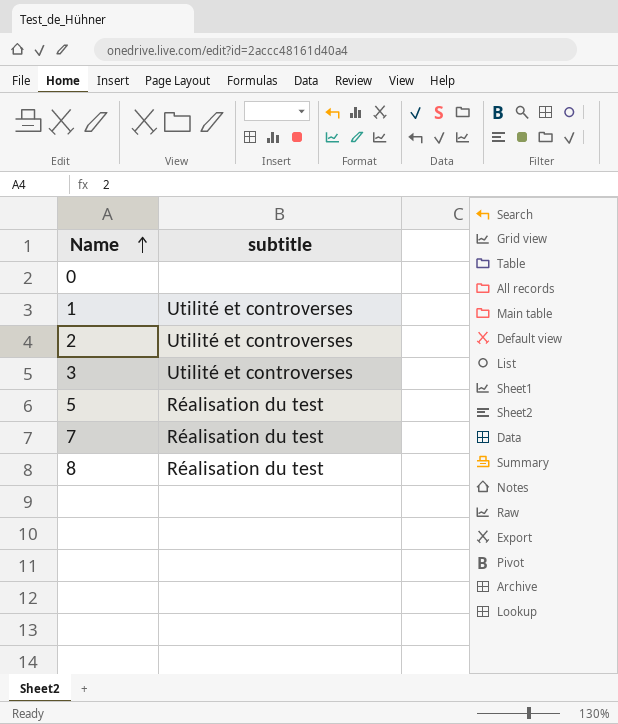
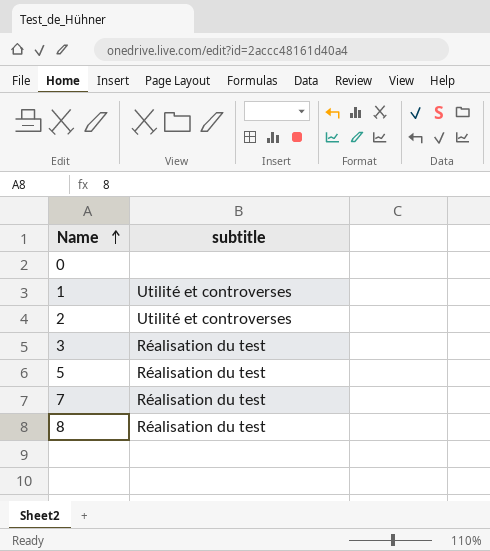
3 | subtitle: Utilité et controverses -> Réalisation du test

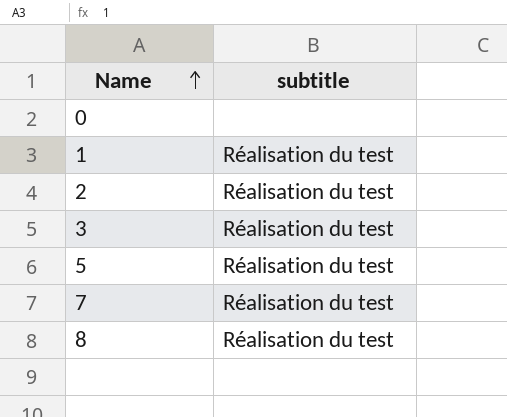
1 | subtitle: Utilité et controverses -> Réalisation du test
2 | subtitle: Utilité et controverses -> Réalisation du test

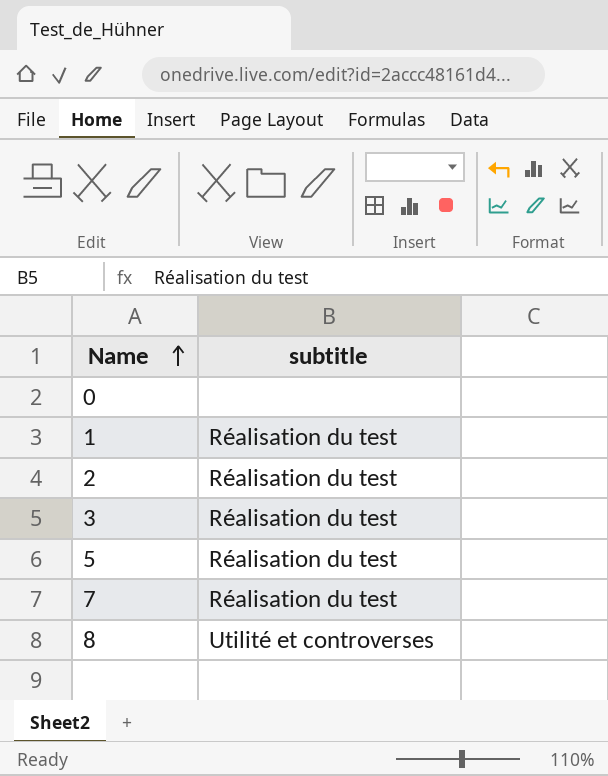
8 | subtitle: Réalisation du test -> Utilité et controverses

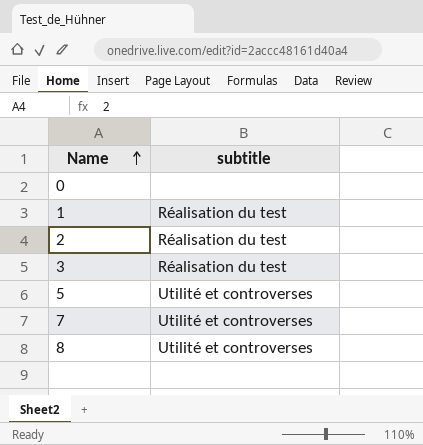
5 | subtitle: Réalisation du test -> Utilité et controverses
7 | subtitle: Réalisation du test -> Utilité et controverses

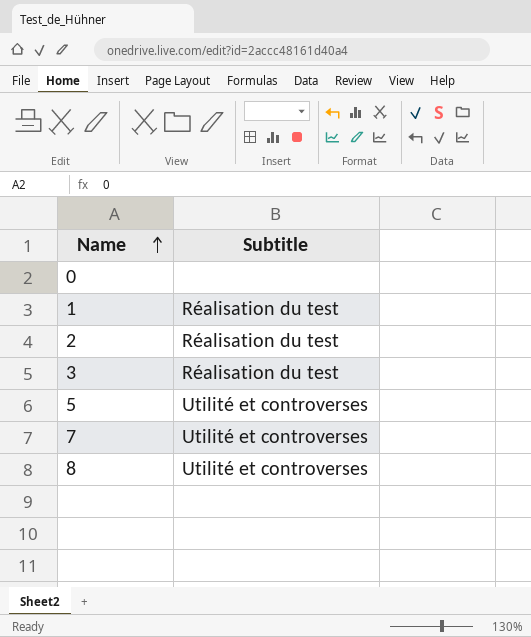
column name: subtitle -> Subtitle

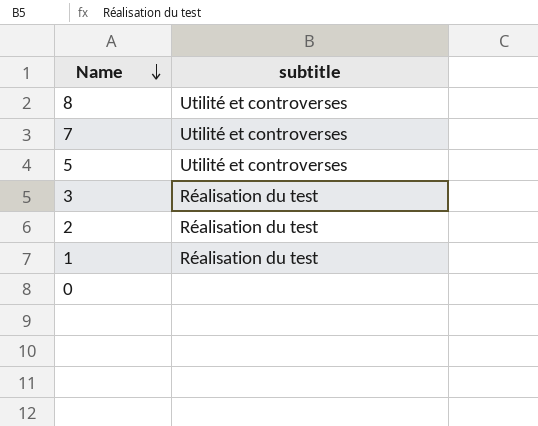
row order: Name ascending -> Name descending
column name: Subtitle -> subtitle

